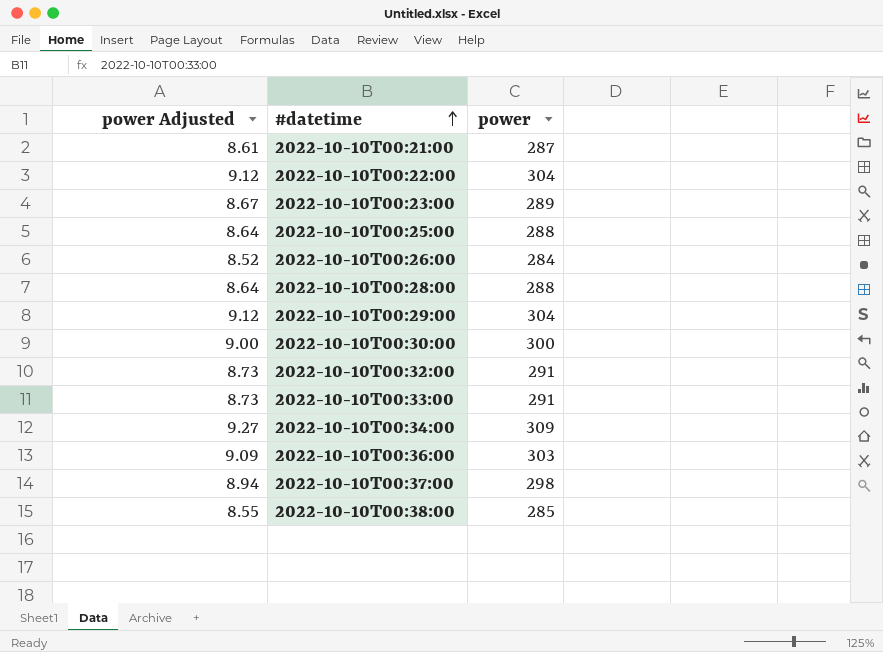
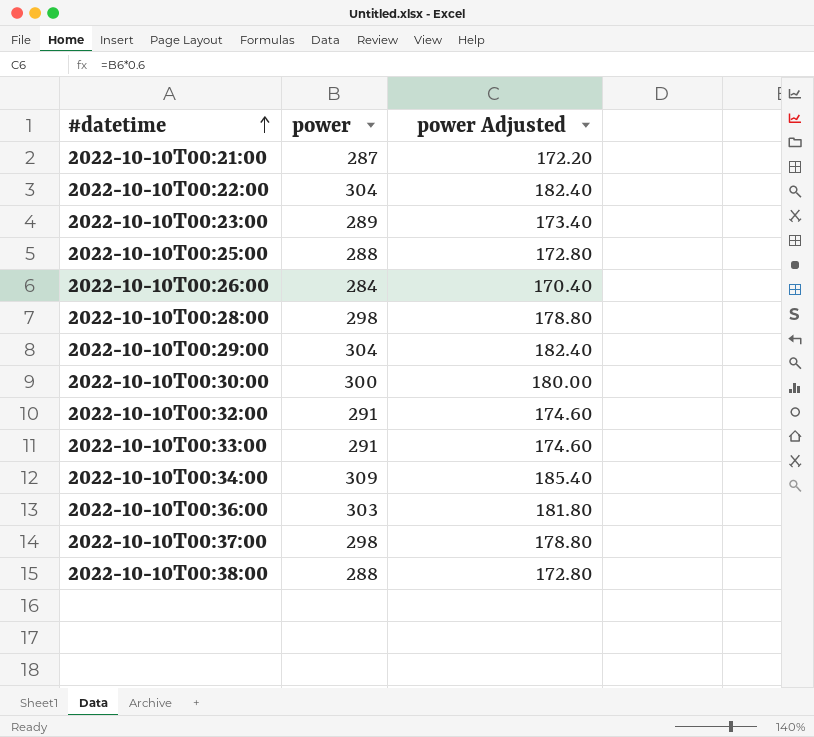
column power Adjusted | formula: [power] * 0.03 -> [power] * 0.6
column power Adjusted | position: 1 -> 3
2022-10-10T00:28:00 | power: 288 -> 298
2022-10-10T00:38:00 | power: 285 -> 288

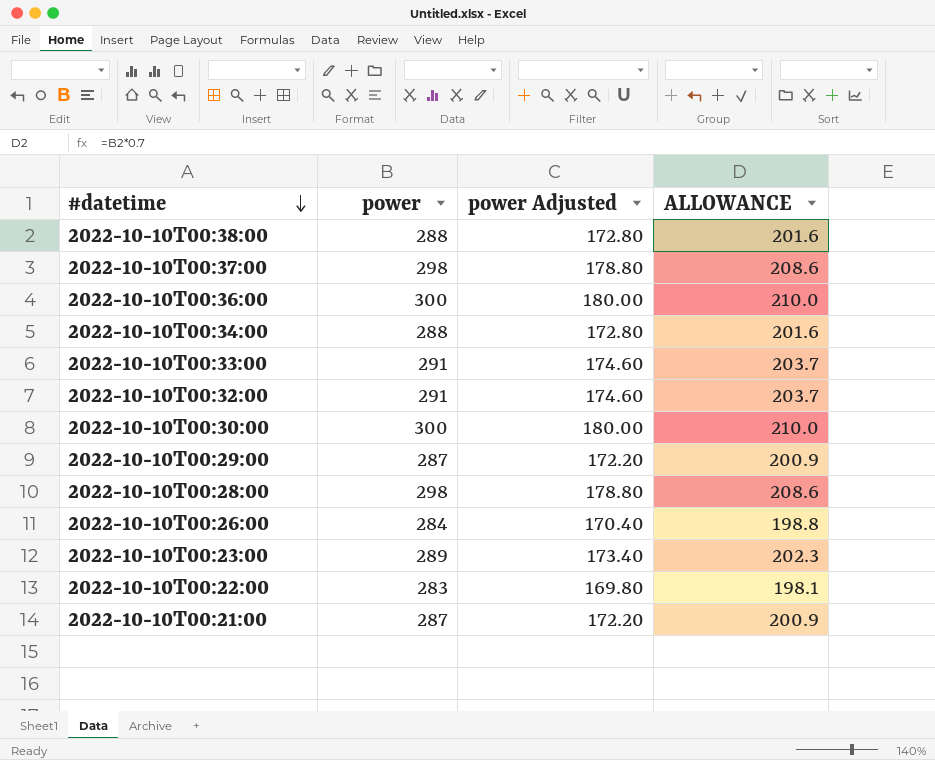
row order: #datetime ascending -> #datetime descending
column ALLOWANCE | formula: none -> [power] * 0.7
row 2022-10-10T00:25:00: 288 | 172.80 -> none
2022-10-10T00:36:00 | power: 303 -> 300
2022-10-10T00:36:00 | power Adjusted: 181.80 -> 180.00
2022-10-10T00:34:00 | power: 309 -> 288
2022-10-10T00:34:00 | power Adjusted: 185.40 -> 172.80
2022-10-10T00:29:00 | power: 304 -> 287
2022-10-10T00:29:00 | power Adjusted: 182.40 -> 172.20
2022-10-10T00:22:00 | power: 304 -> 283
2022-10-10T00:22:00 | power Adjusted: 182.40 -> 169.80

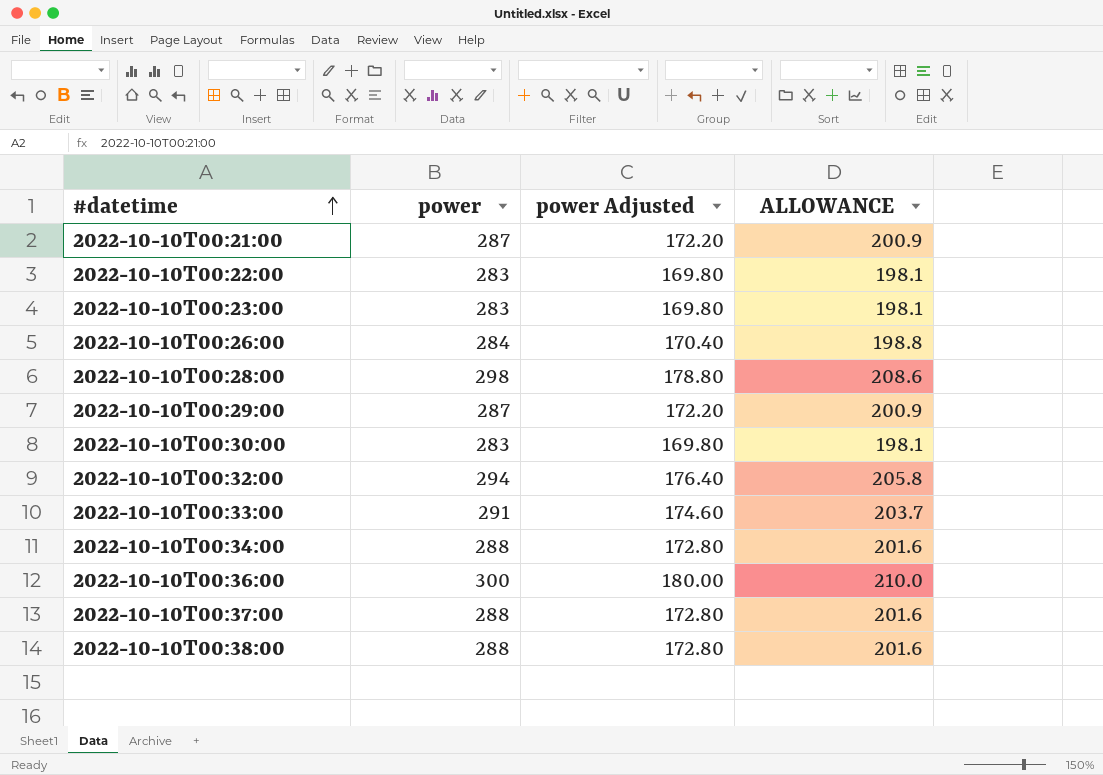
row order: #datetime descending -> #datetime ascending
2022-10-10T00:23:00 | power: 289 -> 283
2022-10-10T00:23:00 | power Adjusted: 173.40 -> 169.80
2022-10-10T00:23:00 | ALLOWANCE: 202.3 -> 198.1
2022-10-10T00:30:00 | power: 300 -> 283
2022-10-10T00:30:00 | power Adjusted: 180.00 -> 169.80
2022-10-10T00:30:00 | ALLOWANCE: 210.0 -> 198.1
2022-10-10T00:32:00 | power: 291 -> 294
2022-10-10T00:32:00 | power Adjusted: 174.60 -> 176.40
2022-10-10T00:32:00 | ALLOWANCE: 203.7 -> 205.8
2022-10-10T00:37:00 | power: 298 -> 288
2022-10-10T00:37:00 | power Adjusted: 178.80 -> 172.80
2022-10-10T00:37:00 | ALLOWANCE: 208.6 -> 201.6

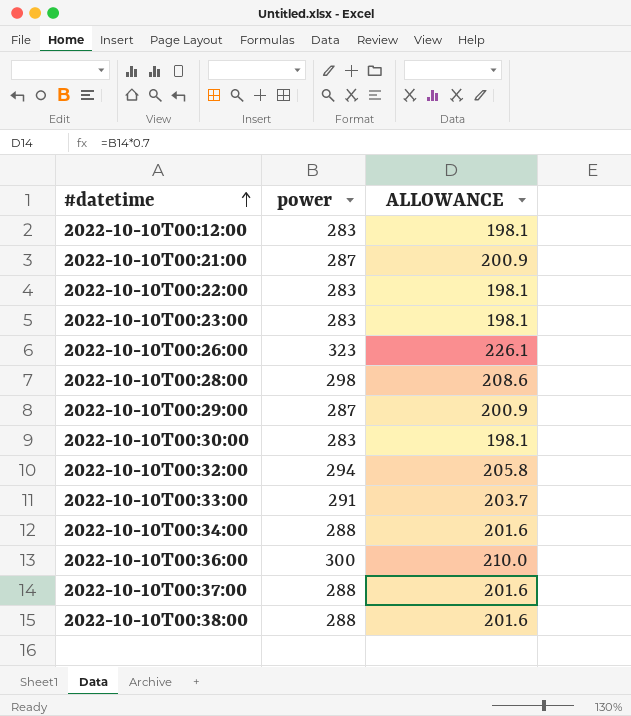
column power Adjusted | formula: [power] * 0.6 -> none
row 2022-10-10T00:12:00: none -> 283 | 198.1
2022-10-10T00:26:00 | power: 284 -> 323
2022-10-10T00:26:00 | ALLOWANCE: 198.8 -> 226.1

